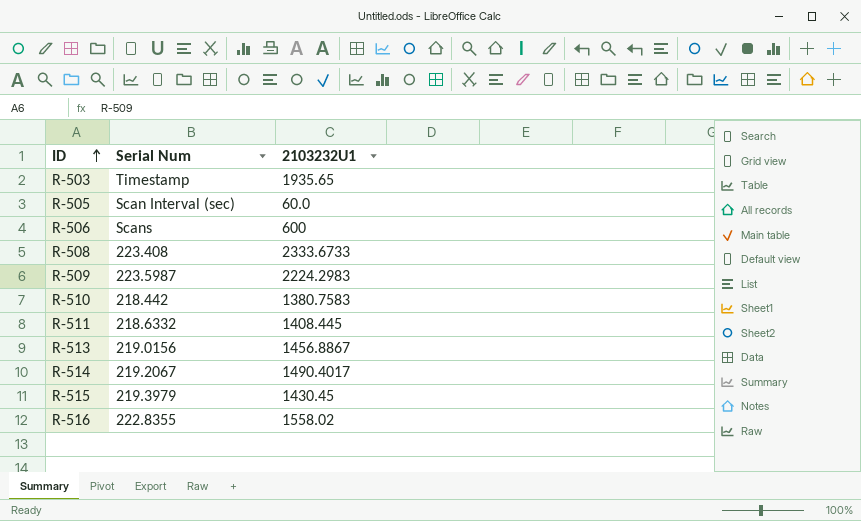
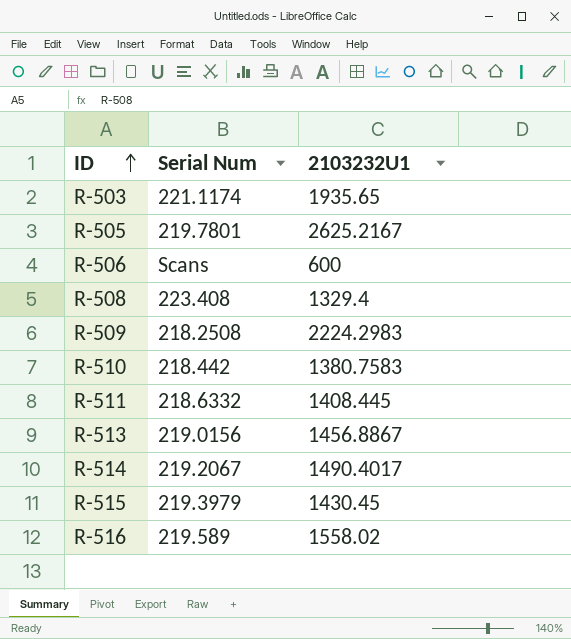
R-503 | Serial Num: Timestamp -> 221.1174
R-505 | Serial Num: Scan Interval (sec) -> 219.7801
R-505 | 2103232U1: 60.0 -> 2625.2167
R-508 | 2103232U1: 2333.6733 -> 1329.4
R-509 | Serial Num: 223.5987 -> 218.2508
R-516 | Serial Num: 222.8355 -> 219.589

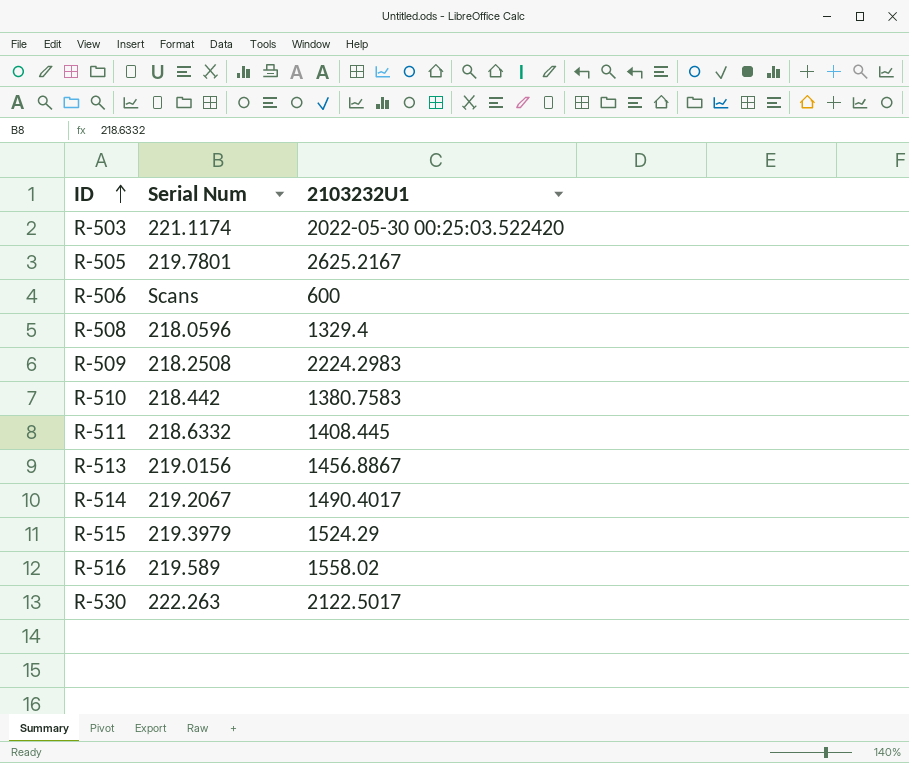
R-503 | 2103232U1: 1935.65 -> 2022-05-30 00:25:03.522420
R-508 | Serial Num: 223.408 -> 218.0596
R-515 | 2103232U1: 1430.45 -> 1524.29
row R-530: none -> 222.263 | 2122.5017

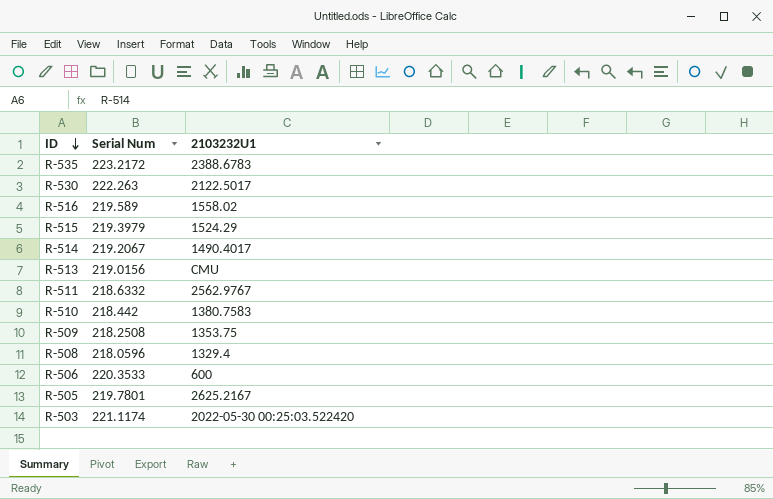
row order: ID ascending -> ID descending
row R-535: none -> 223.2172 | 2388.6783
R-513 | 2103232U1: 1456.8867 -> CMU
R-511 | 2103232U1: 1408.445 -> 2562.9767
R-509 | 2103232U1: 2224.2983 -> 1353.75
R-506 | Serial Num: Scans -> 220.3533

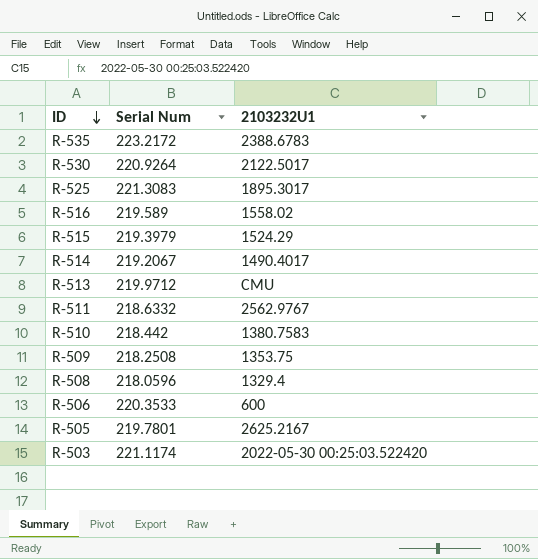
R-530 | Serial Num: 222.263 -> 220.9264
row R-525: none -> 221.3083 | 1895.3017
R-513 | Serial Num: 219.0156 -> 219.9712

